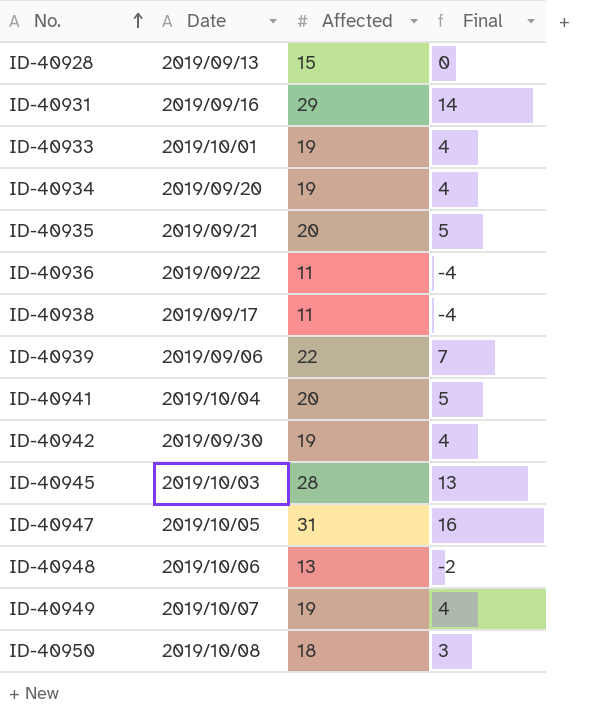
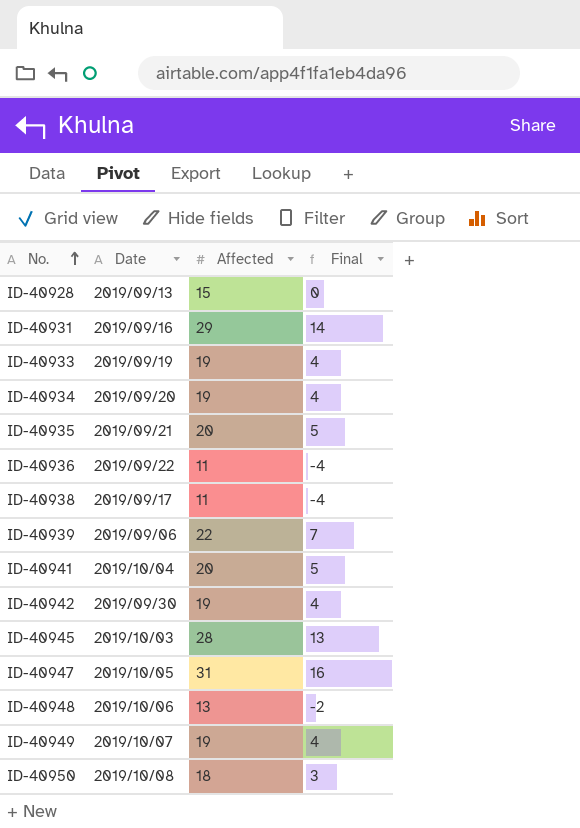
ID-40933 | Date: 2019/10/01 -> 2019/09/19

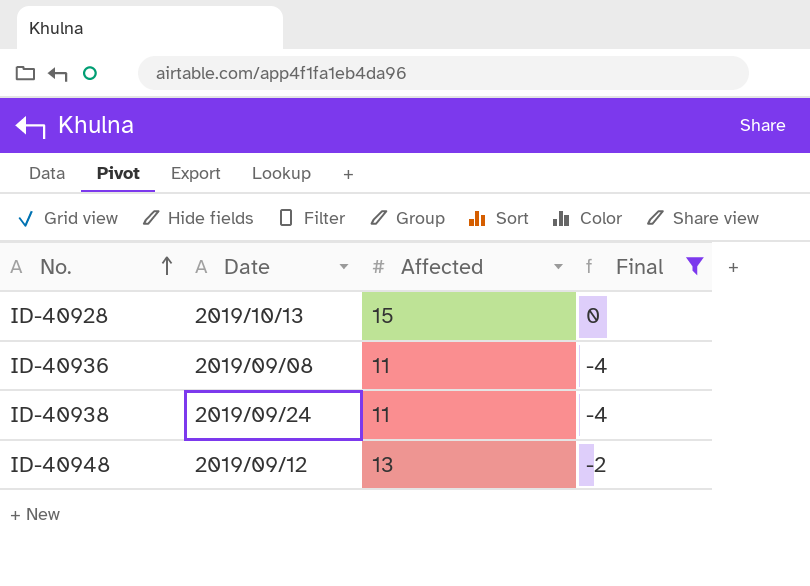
filter: none -> Final <= 0
ID-40928 | Date: 2019/09/13 -> 2019/10/13
ID-40936 | Date: 2019/09/22 -> 2019/09/08
ID-40938 | Date: 2019/09/17 -> 2019/09/24
ID-40948 | Date: 2019/10/06 -> 2019/09/12

